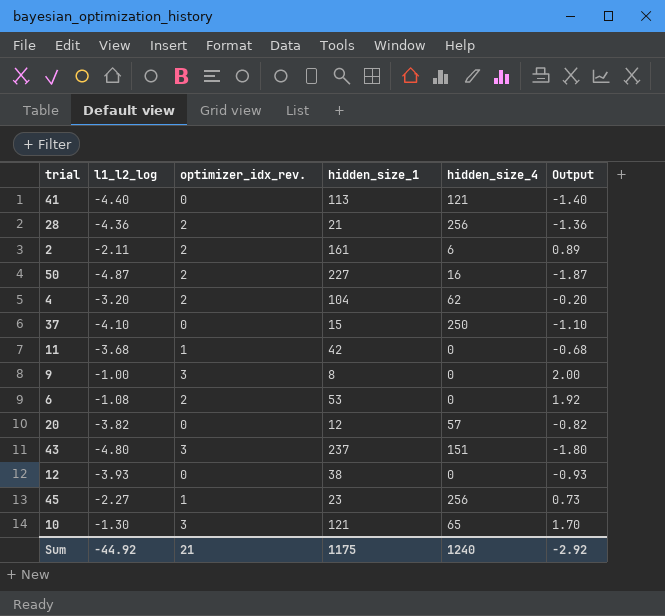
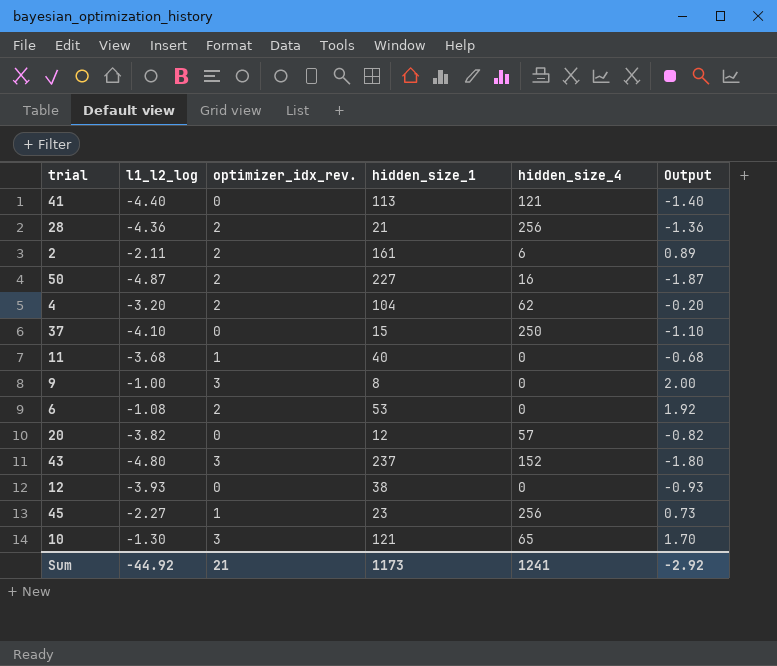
11 | hidden_size_1: 42 -> 40
43 | hidden_size_4: 151 -> 152
Sum | hidden_size_1: 1175 -> 1173
Sum | hidden_size_4: 1240 -> 1241

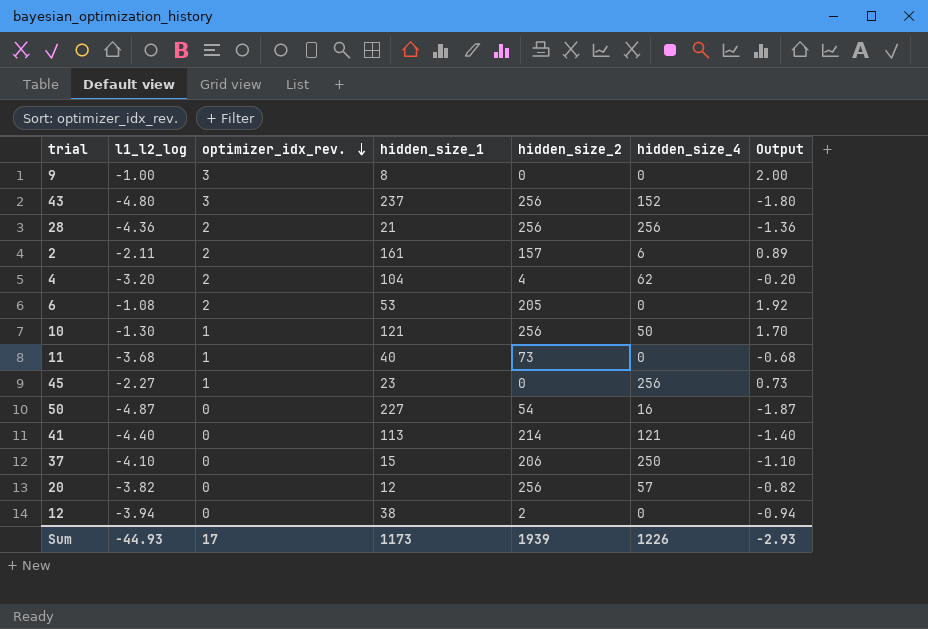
row order: none -> optimizer_idx_rev. descending
column hidden_size_2 | position: none -> 5
10 | optimizer_idx_rev.: 3 -> 1
10 | hidden_size_4: 65 -> 50
50 | optimizer_idx_rev.: 2 -> 0
12 | l1_l2_log: -3.93 -> -3.94
12 | Output: -0.93 -> -0.94
Sum | l1_l2_log: -44.92 -> -44.93
Sum | optimizer_idx_rev.: 21 -> 17
Sum | hidden_size_4: 1241 -> 1226
Sum | Output: -2.92 -> -2.93

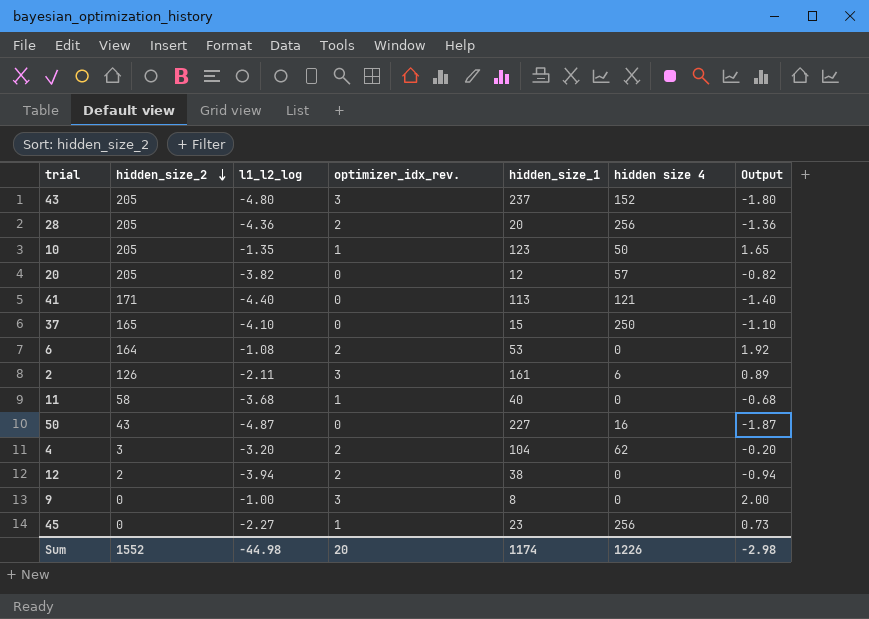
row order: optimizer_idx_rev. descending -> hidden_size_2 descending
column hidden_size_2 | position: 5 -> 2
column name: hidden_size_4 -> hidden size 4
43 | hidden_size_2: 256 -> 205
28 | hidden_size_2: 256 -> 205
28 | hidden_size_1: 21 -> 20
10 | hidden_size_2: 256 -> 205
10 | l1_l2_log: -1.30 -> -1.35
10 | hidden_size_1: 121 -> 123
10 | Output: 1.70 -> 1.65
20 | hidden_size_2: 256 -> 205
41 | hidden_size_2: 214 -> 171
37 | hidden_size_2: 206 -> 165
6 | hidden_size_2: 205 -> 164
2 | hidden_size_2: 157 -> 126
2 | optimizer_idx_rev.: 2 -> 3
11 | hidden_size_2: 73 -> 58
50 | hidden_size_2: 54 -> 43
4 | hidden_size_2: 4 -> 3
12 | optimizer_idx_rev.: 0 -> 2
Sum | hidden_size_2: 1939 -> 1552
Sum | l1_l2_log: -44.93 -> -44.98
Sum | optimizer_idx_rev.: 17 -> 20
Sum | hidden_size_1: 1173 -> 1174
Sum | Output: -2.93 -> -2.98

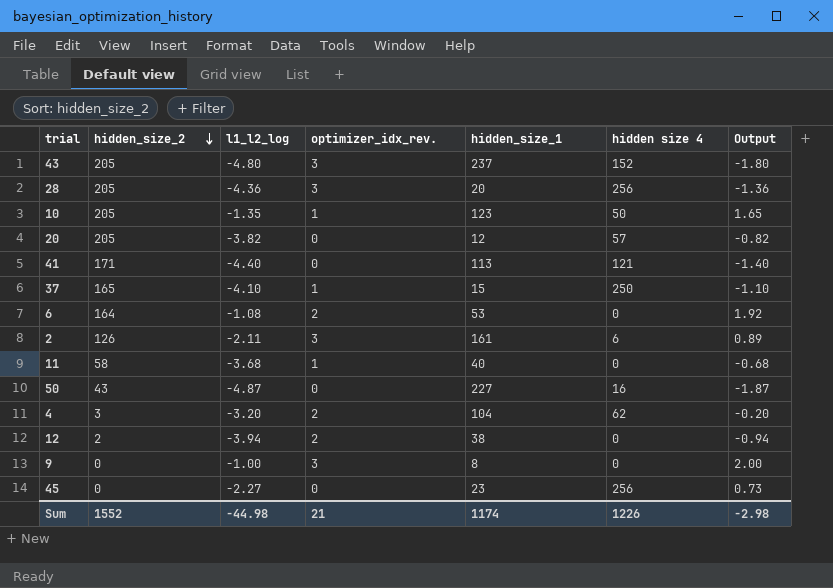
28 | optimizer_idx_rev.: 2 -> 3
37 | optimizer_idx_rev.: 0 -> 1
45 | optimizer_idx_rev.: 1 -> 0
Sum | optimizer_idx_rev.: 20 -> 21

